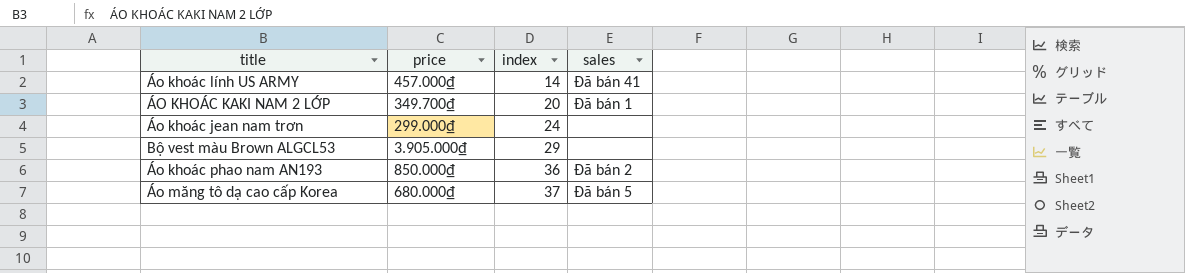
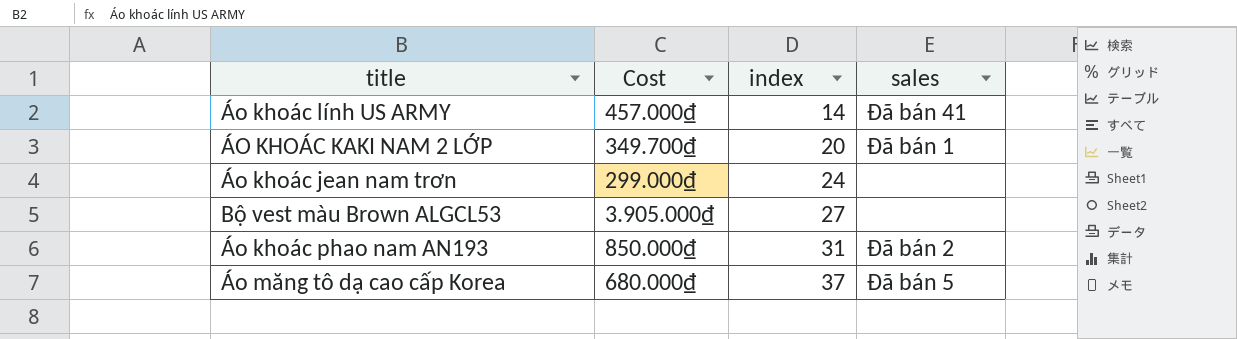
column name: price -> Cost
Bộ vest màu Brown ALGCL53 | index: 29 -> 27
Áo khoác phao nam AN193 | index: 36 -> 31

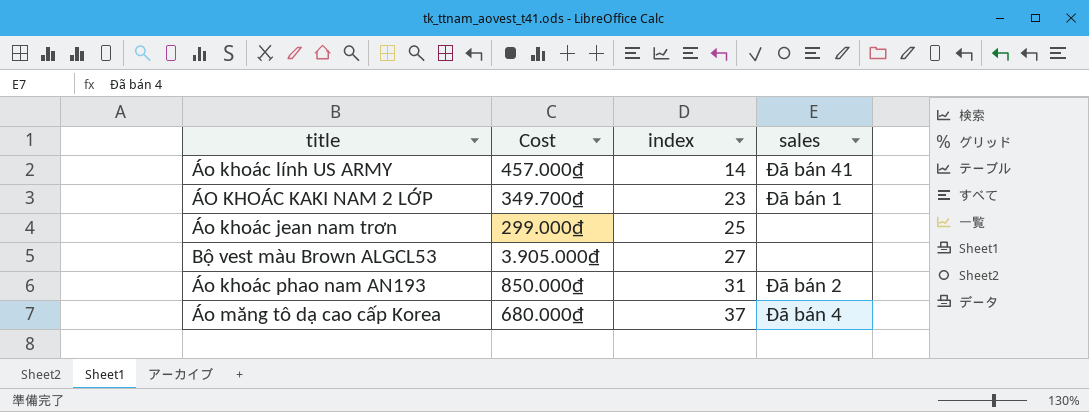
ÁO KHOÁC KAKI NAM 2 LỚP | index: 20 -> 23
Áo khoác jean nam trơn | index: 24 -> 25
Áo măng tô dạ cao cấp Korea | sales: Đã bán 5 -> Đã bán 4

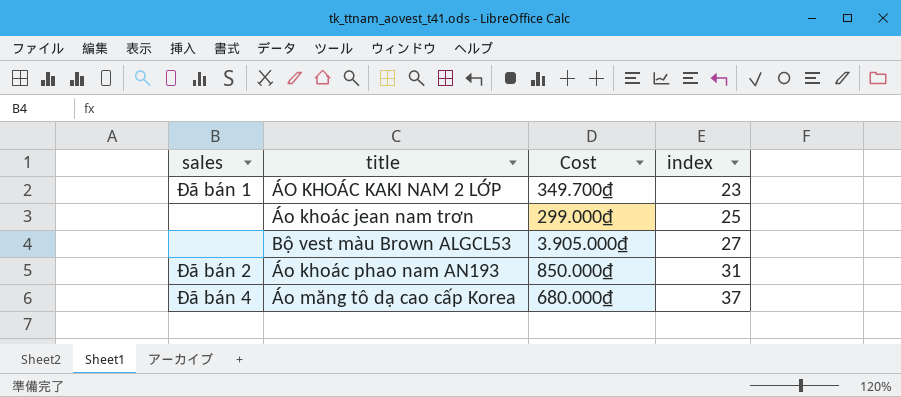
column sales | position: 4 -> 1
row Áo khoác lính US ARMY: 457.000₫ | 14 | Đã bán 41 -> none

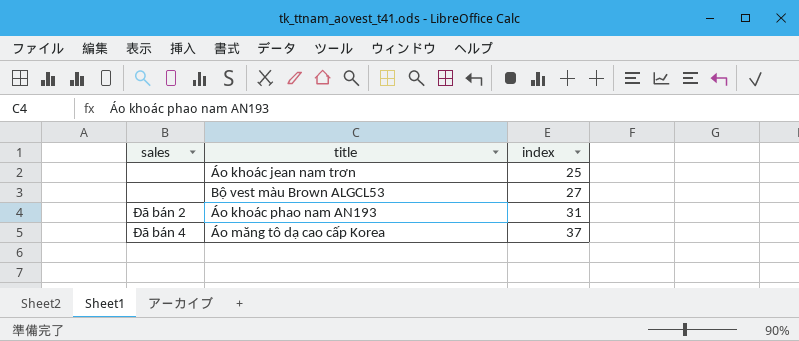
column Cost | position: 3 -> none
row ÁO KHOÁC KAKI NAM 2 LỚP: Đã bán 1 | 349.700₫ | 23 -> none

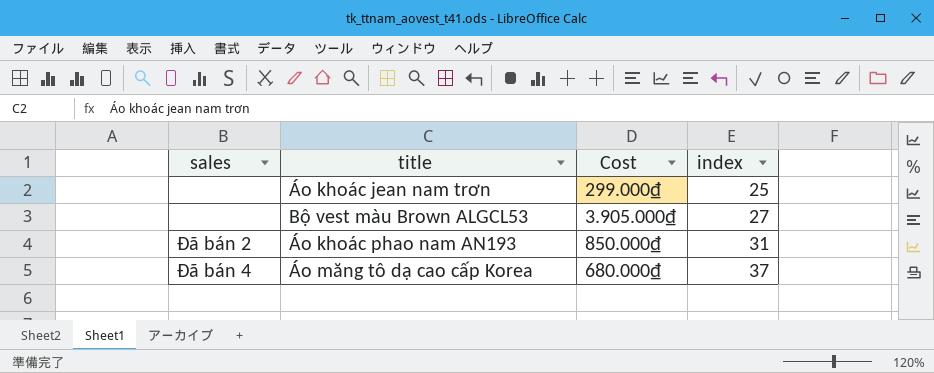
column Cost | position: none -> 3

